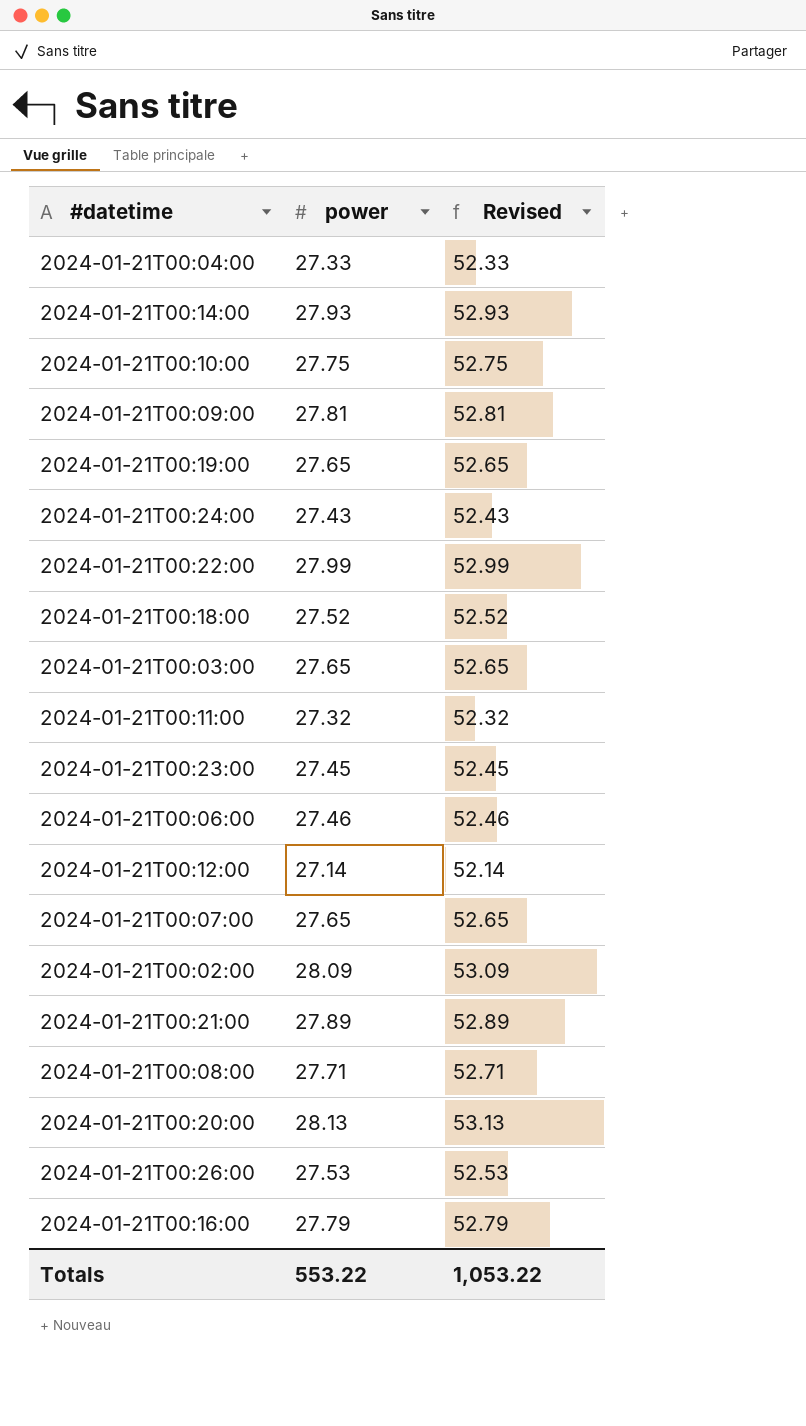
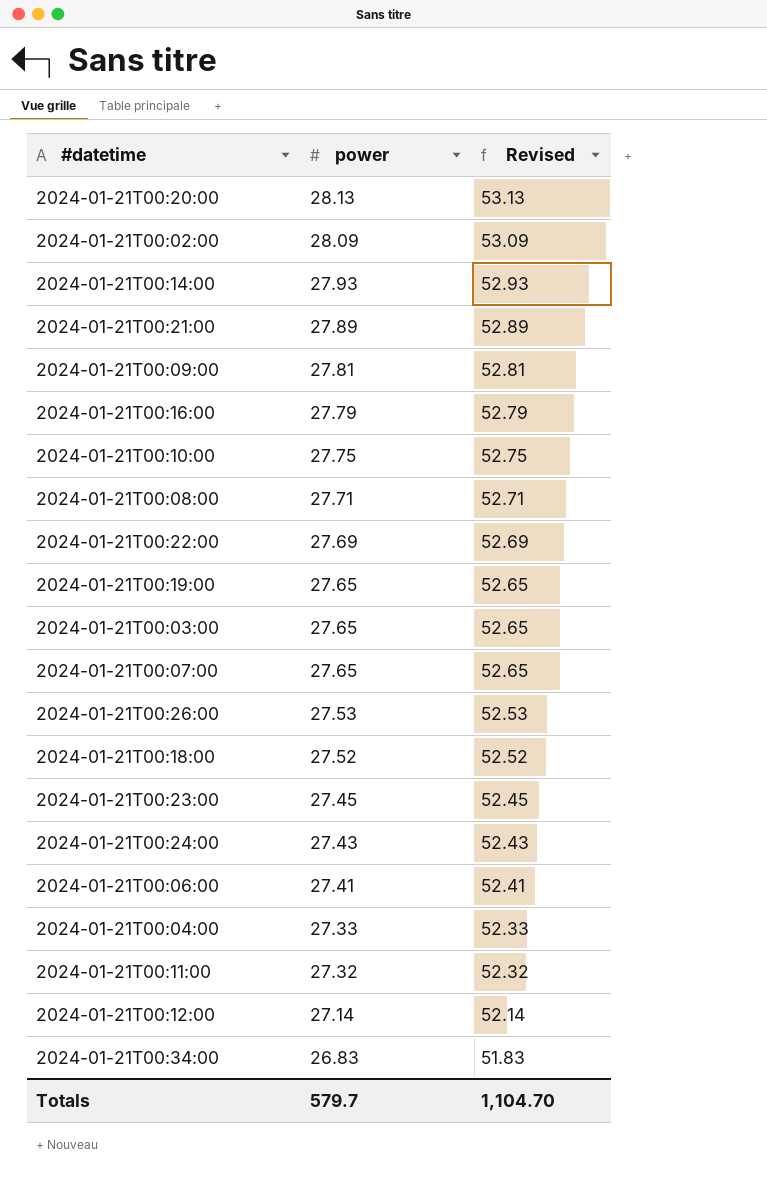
row order: none -> power descending
2024-01-21T00:22:00 | power: 27.99 -> 27.69
2024-01-21T00:22:00 | Revised: 52.99 -> 52.69
2024-01-21T00:06:00 | power: 27.46 -> 27.41
2024-01-21T00:06:00 | Revised: 52.46 -> 52.41
row 2024-01-21T00:34:00: none -> 26.83 | 51.83
Totals | power: 553.22 -> 579.7
Totals | Revised: 1,053.22 -> 1,104.70

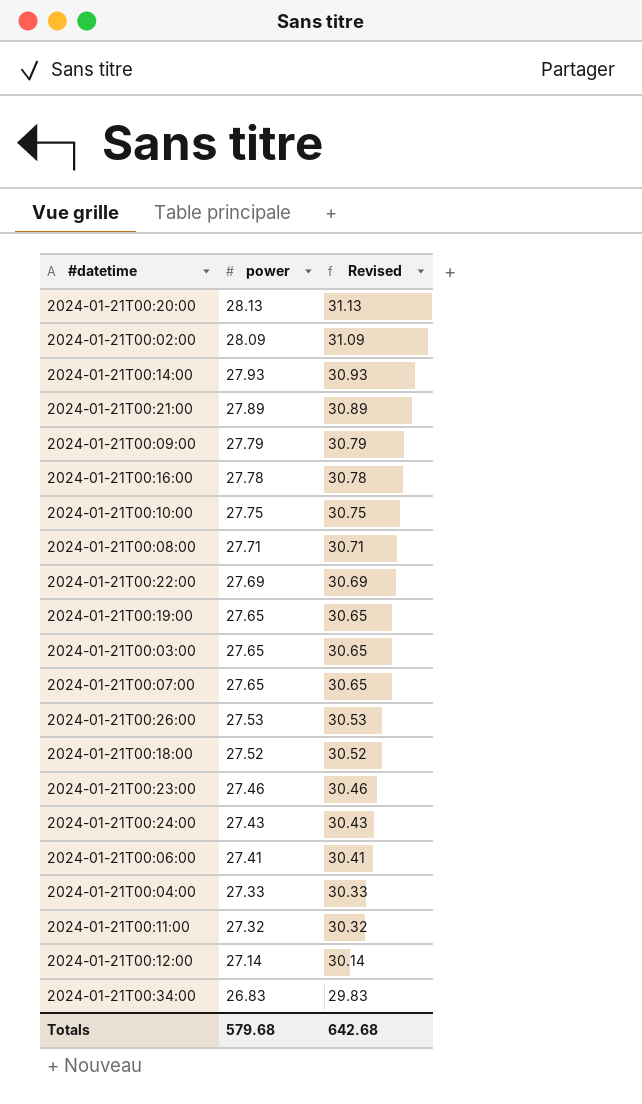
column Revised | formula: [power] + 25 -> [power] + 3
2024-01-21T00:09:00 | power: 27.81 -> 27.79
2024-01-21T00:16:00 | power: 27.79 -> 27.78
2024-01-21T00:23:00 | power: 27.45 -> 27.46
Totals | power: 579.7 -> 579.68
Totals | Revised: 1,104.70 -> 642.68

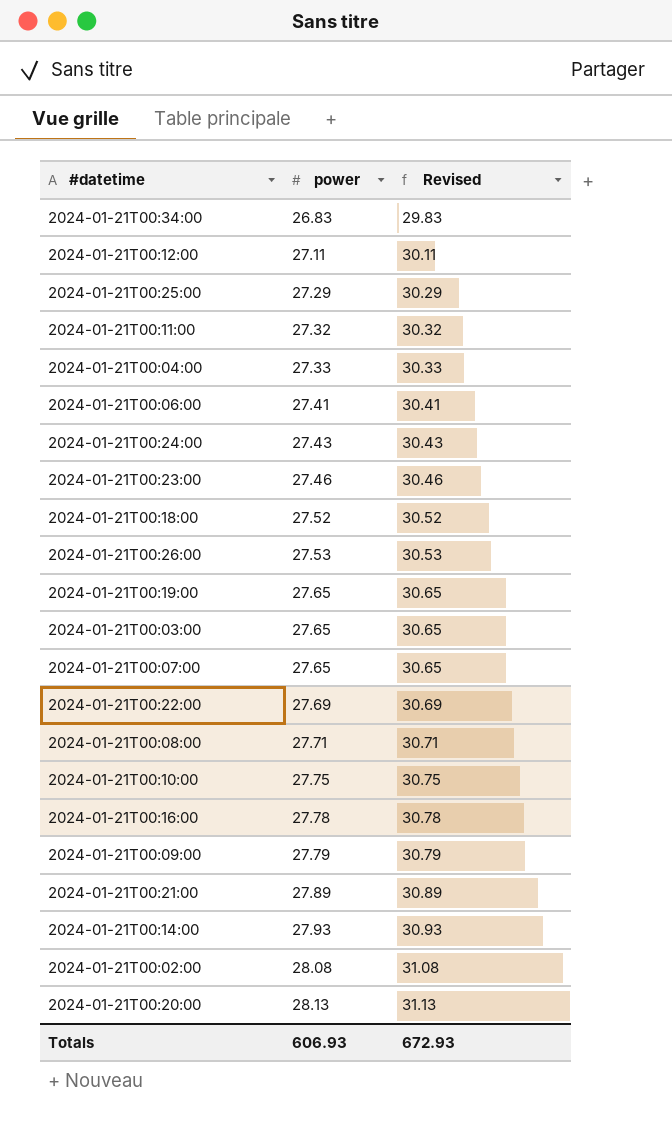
row order: power descending -> power ascending
2024-01-21T00:12:00 | power: 27.14 -> 27.11
2024-01-21T00:12:00 | Revised: 30.14 -> 30.11
row 2024-01-21T00:25:00: none -> 27.29 | 30.29
2024-01-21T00:02:00 | power: 28.09 -> 28.08
2024-01-21T00:02:00 | Revised: 31.09 -> 31.08
Totals | power: 579.68 -> 606.93
Totals | Revised: 642.68 -> 672.93

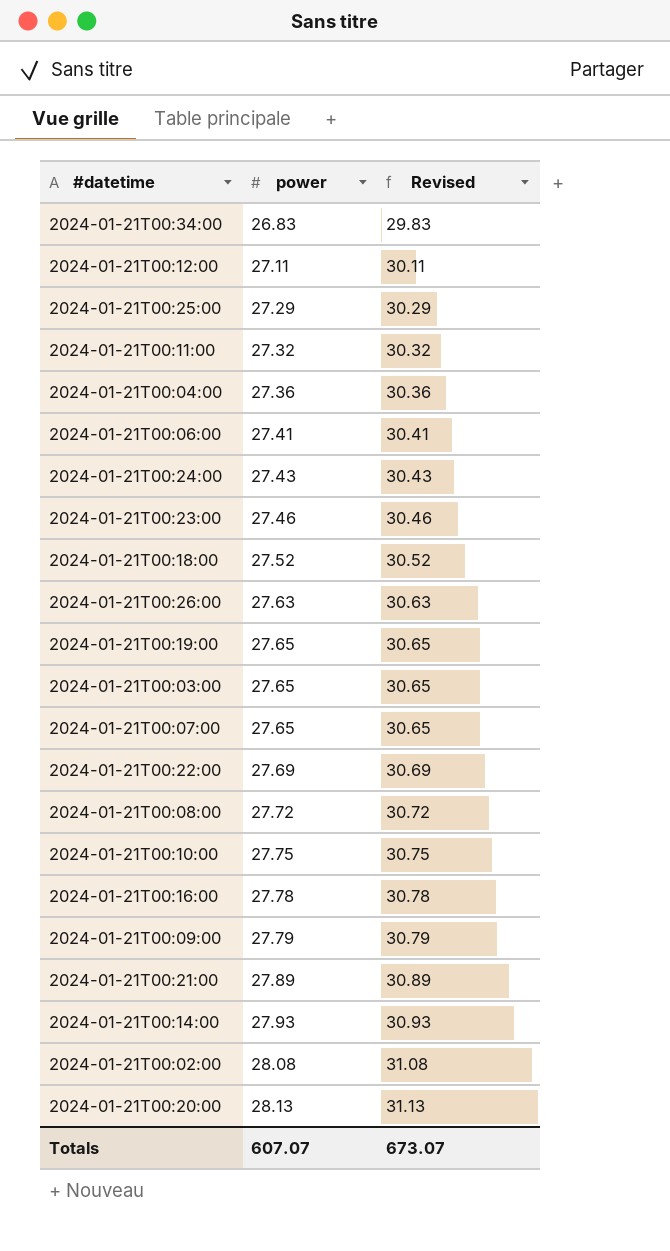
2024-01-21T00:04:00 | power: 27.33 -> 27.36
2024-01-21T00:04:00 | Revised: 30.33 -> 30.36
2024-01-21T00:26:00 | power: 27.53 -> 27.63
2024-01-21T00:26:00 | Revised: 30.53 -> 30.63
2024-01-21T00:08:00 | power: 27.71 -> 27.72
2024-01-21T00:08:00 | Revised: 30.71 -> 30.72
Totals | power: 606.93 -> 607.07
Totals | Revised: 672.93 -> 673.07

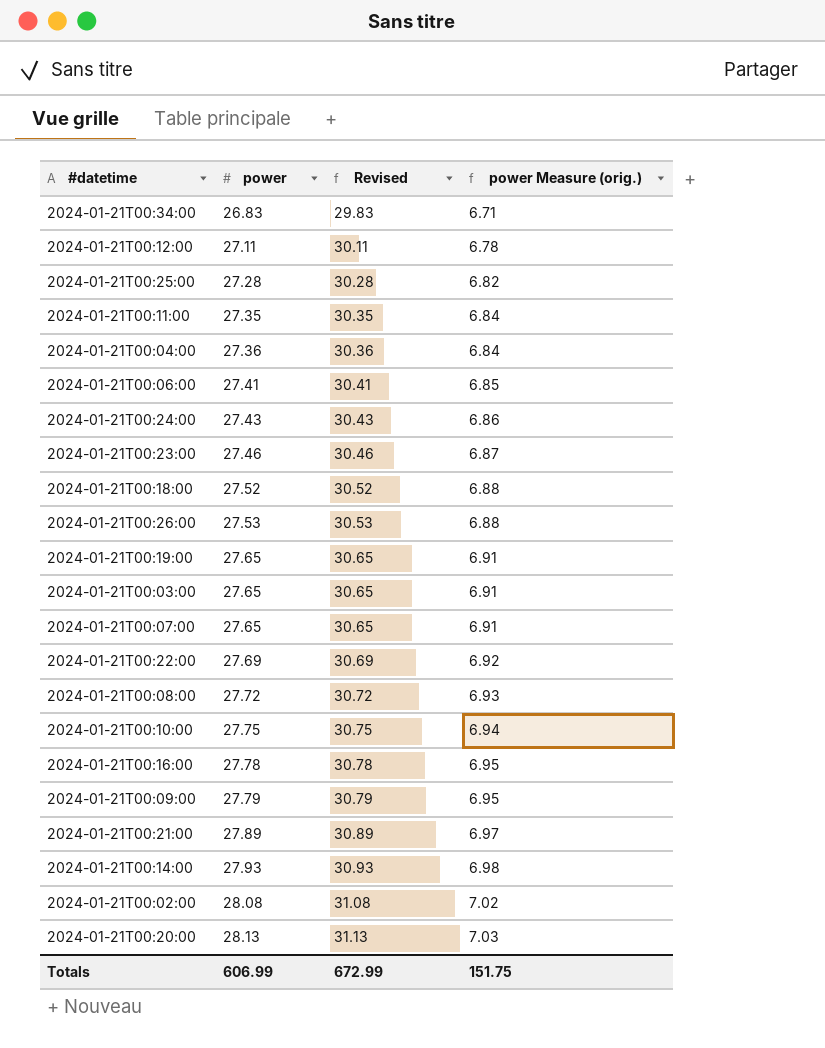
column power Measure (orig.) | formula: none -> [power] * 0.25
2024-01-21T00:25:00 | power: 27.29 -> 27.28
2024-01-21T00:25:00 | Revised: 30.29 -> 30.28
2024-01-21T00:11:00 | power: 27.32 -> 27.35
2024-01-21T00:11:00 | Revised: 30.32 -> 30.35
2024-01-21T00:26:00 | power: 27.63 -> 27.53
2024-01-21T00:26:00 | Revised: 30.63 -> 30.53
Totals | power: 607.07 -> 606.99
Totals | Revised: 673.07 -> 672.99

